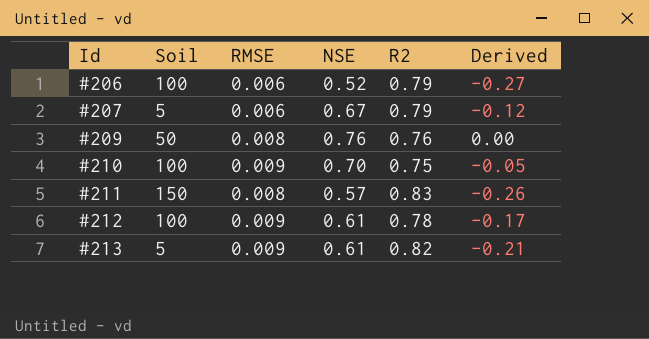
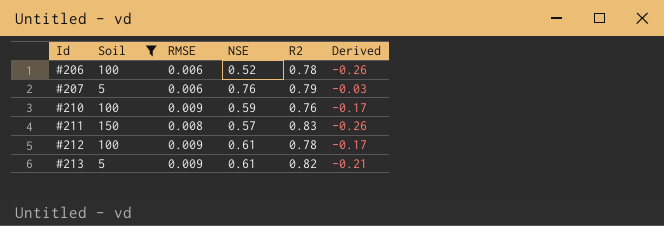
filter: none -> Soil != 50
#206 | R2: 0.79 -> 0.78
#206 | Derived: -0.27 -> -0.26
#207 | NSE: 0.67 -> 0.76
#207 | Derived: -0.12 -> -0.03
#210 | NSE: 0.70 -> 0.59
#210 | R2: 0.75 -> 0.76
#210 | Derived: -0.05 -> -0.17

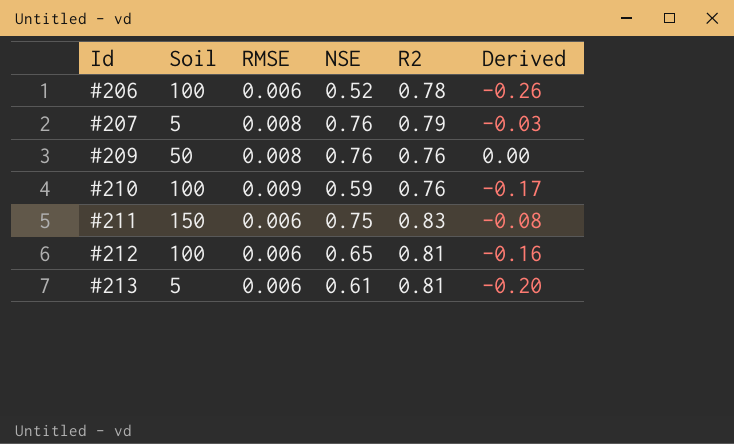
filter: Soil != 50 -> none
#207 | RMSE: 0.006 -> 0.008
#211 | RMSE: 0.008 -> 0.006
#211 | NSE: 0.57 -> 0.75
#211 | Derived: -0.26 -> -0.08
#212 | RMSE: 0.009 -> 0.006
#212 | NSE: 0.61 -> 0.65
#212 | R2: 0.78 -> 0.81
#212 | Derived: -0.17 -> -0.16
#213 | RMSE: 0.009 -> 0.006
#213 | R2: 0.82 -> 0.81
#213 | Derived: -0.21 -> -0.20

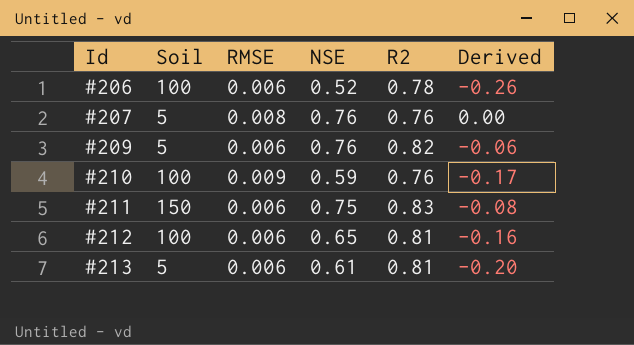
#207 | R2: 0.79 -> 0.76
#207 | Derived: -0.03 -> 0.00
#209 | Soil: 50 -> 5
#209 | RMSE: 0.008 -> 0.006
#209 | R2: 0.76 -> 0.82
#209 | Derived: 0.00 -> -0.06

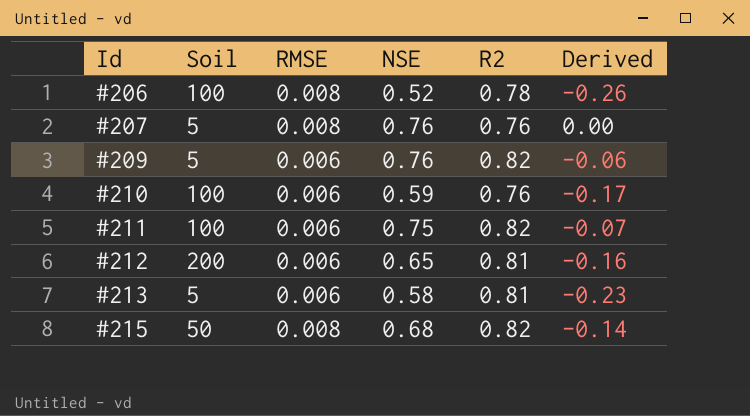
#206 | RMSE: 0.006 -> 0.008
#210 | RMSE: 0.009 -> 0.006
#211 | Soil: 150 -> 100
#211 | R2: 0.83 -> 0.82
#211 | Derived: -0.08 -> -0.07
#212 | Soil: 100 -> 200
#213 | NSE: 0.61 -> 0.58
#213 | Derived: -0.20 -> -0.23
row #215: none -> 50 | 0.008 | 0.68 | 0.82 | -0.14

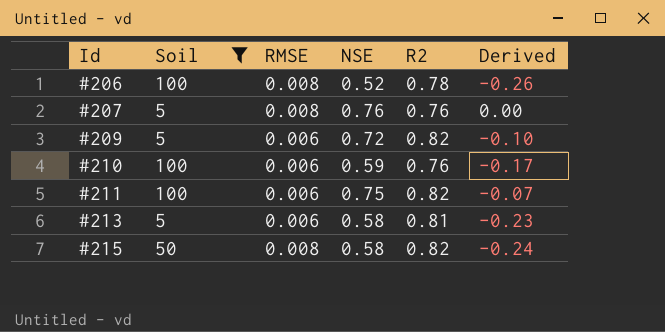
filter: none -> Soil != 200
#209 | NSE: 0.76 -> 0.72
#209 | Derived: -0.06 -> -0.10
#215 | NSE: 0.68 -> 0.58
#215 | Derived: -0.14 -> -0.24

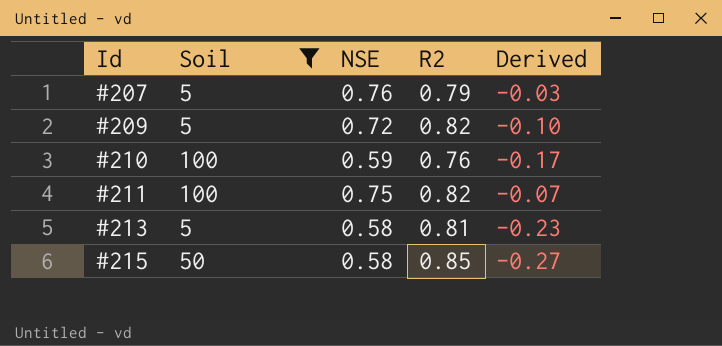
column RMSE | position: 3 -> none
row #206: 100 | 0.008 | 0.52 | 0.78 | -0.26 -> none
#207 | R2: 0.76 -> 0.79
#207 | Derived: 0.00 -> -0.03
#215 | R2: 0.82 -> 0.85
#215 | Derived: -0.24 -> -0.27

